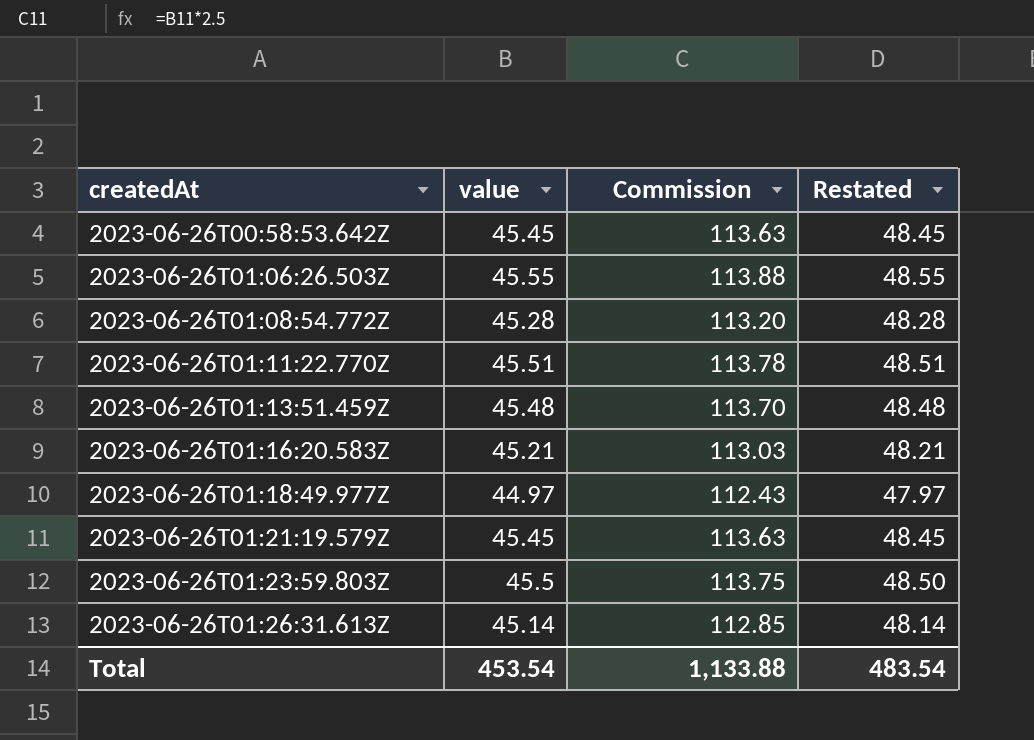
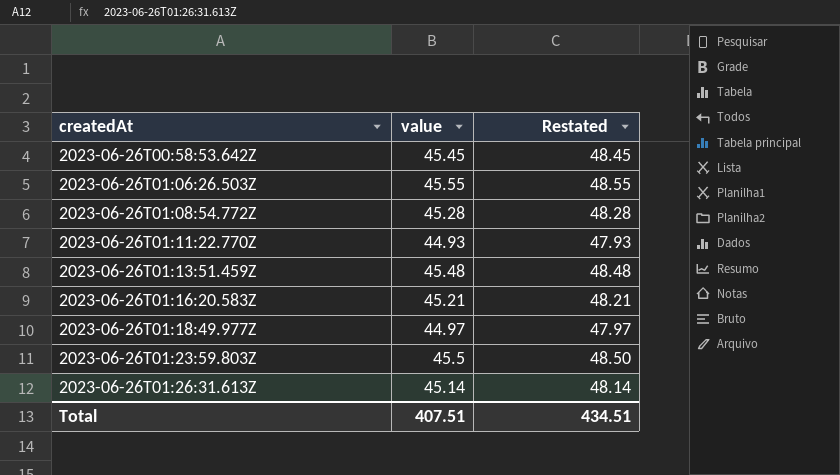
column Commission | formula: [value] * 2.5 -> none
row 2023-06-26T01:21:19.579Z: 45.45 | 113.63 | 48.45 -> none
2023-06-26T01:11:22.770Z | value: 45.51 -> 44.93
2023-06-26T01:11:22.770Z | Restated: 48.51 -> 47.93
Total | value: 453.54 -> 407.51
Total | Restated: 483.54 -> 434.51

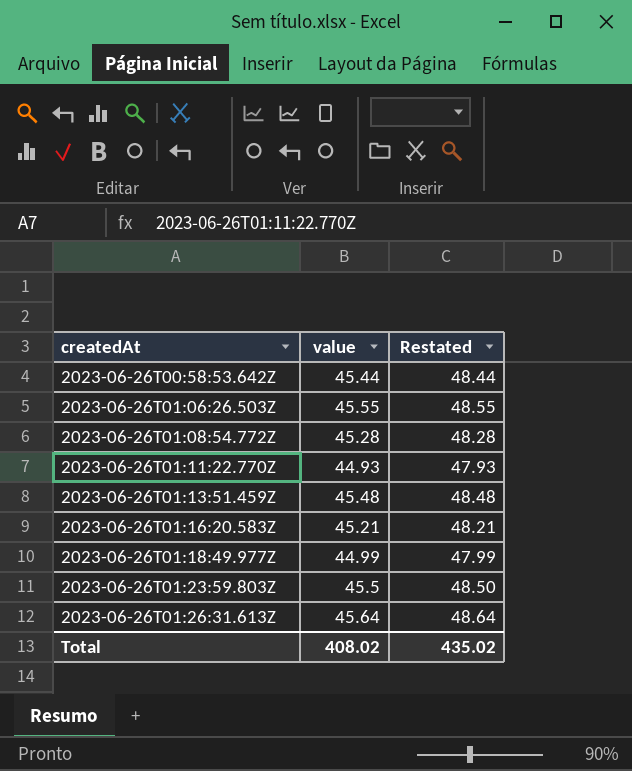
2023-06-26T00:58:53.642Z | value: 45.45 -> 45.44
2023-06-26T00:58:53.642Z | Restated: 48.45 -> 48.44
2023-06-26T01:18:49.977Z | value: 44.97 -> 44.99
2023-06-26T01:18:49.977Z | Restated: 47.97 -> 47.99
2023-06-26T01:26:31.613Z | value: 45.14 -> 45.64
2023-06-26T01:26:31.613Z | Restated: 48.14 -> 48.64
Total | value: 407.51 -> 408.02
Total | Restated: 434.51 -> 435.02

